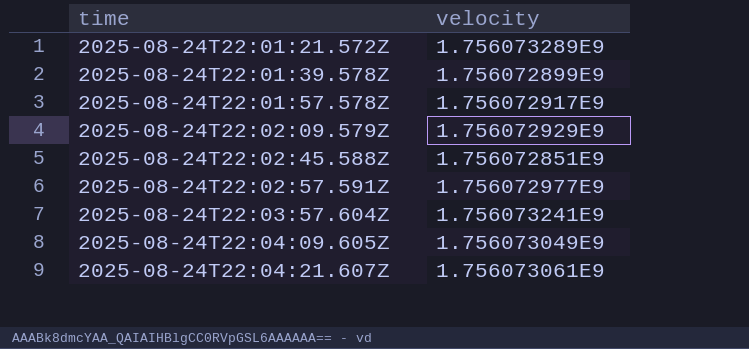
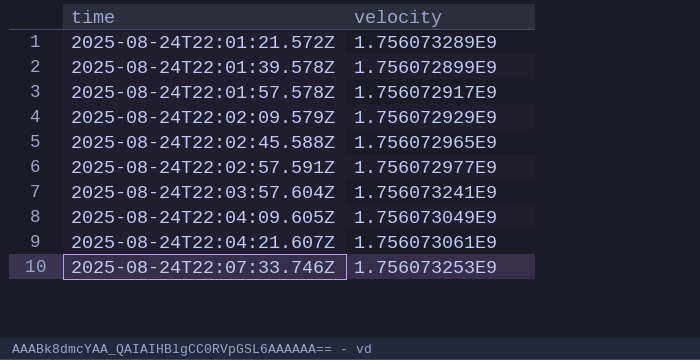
2025-08-24T22:02:45.588Z | velocity: 1.756072851E9 -> 1.756072965E9
row 2025-08-24T22:07:33.746Z: none -> 1.756073253E9

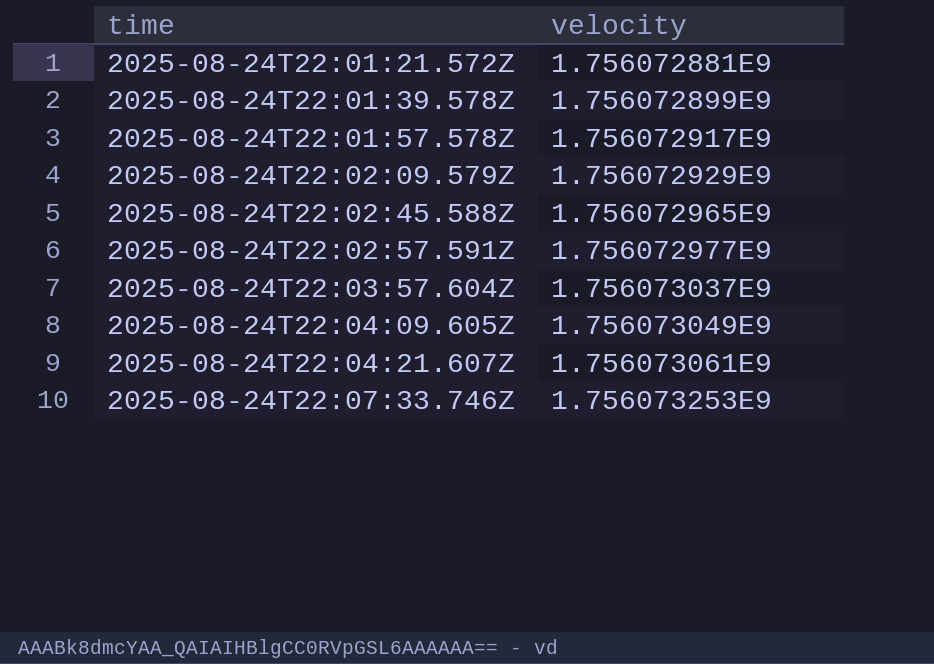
2025-08-24T22:01:21.572Z | velocity: 1.756073289E9 -> 1.756072881E9
2025-08-24T22:03:57.604Z | velocity: 1.756073241E9 -> 1.756073037E9

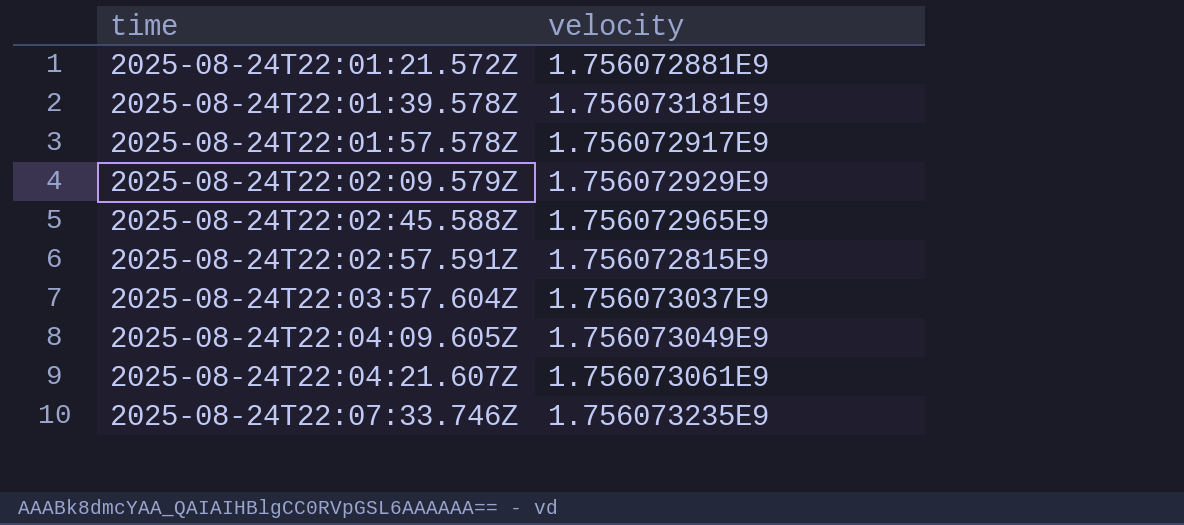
2025-08-24T22:01:39.578Z | velocity: 1.756072899E9 -> 1.756073181E9
2025-08-24T22:02:57.591Z | velocity: 1.756072977E9 -> 1.756072815E9
2025-08-24T22:07:33.746Z | velocity: 1.756073253E9 -> 1.756073235E9

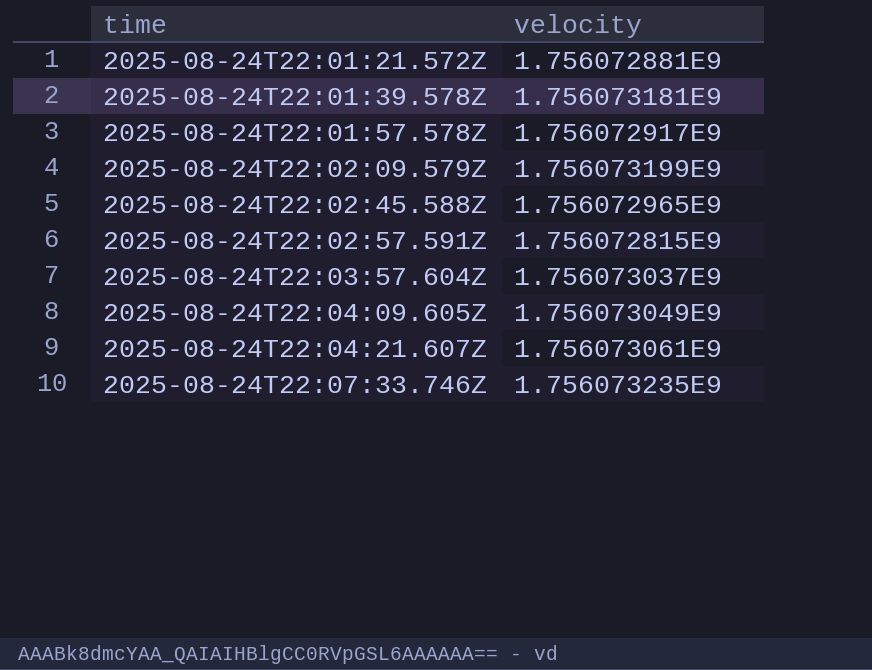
2025-08-24T22:02:09.579Z | velocity: 1.756072929E9 -> 1.756073199E9

